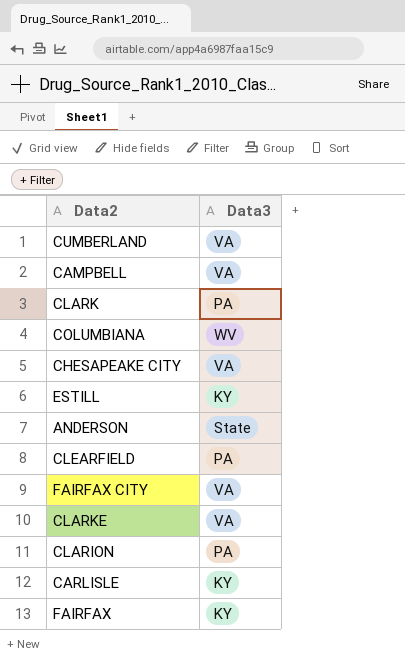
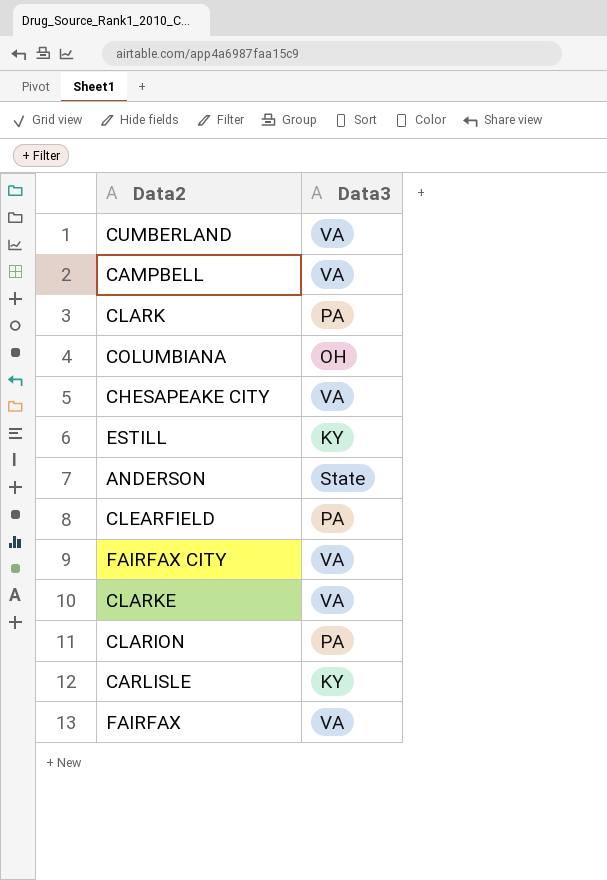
COLUMBIANA | Data3: WV -> OH
FAIRFAX | Data3: KY -> VA

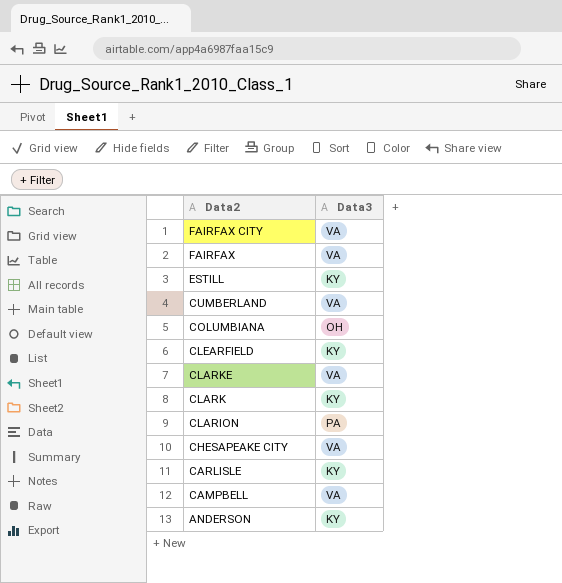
row order: none -> Data2 descending
CLEARFIELD | Data3: PA -> KY
CLARK | Data3: PA -> KY
ANDERSON | Data3: State -> KY

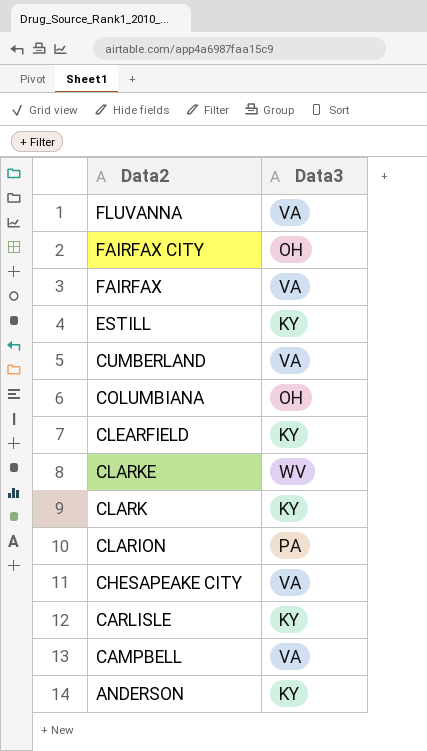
row FLUVANNA: none -> VA
FAIRFAX CITY | Data3: VA -> OH
CLARKE | Data3: VA -> WV

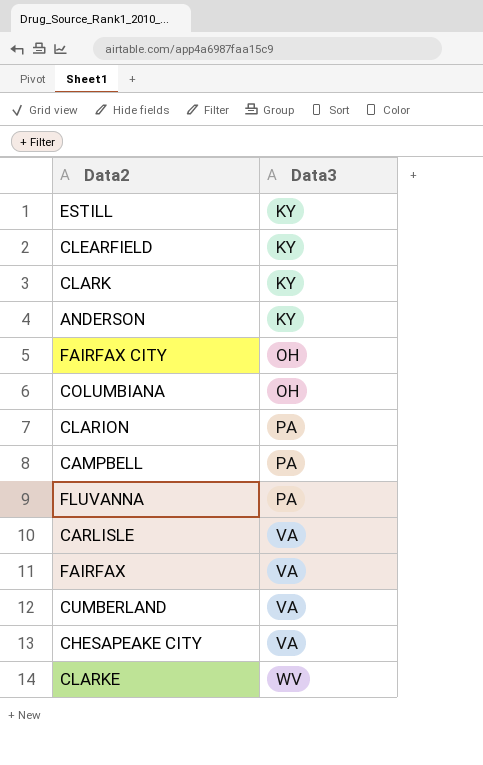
row order: Data2 descending -> Data3 ascending
CAMPBELL | Data3: VA -> PA
FLUVANNA | Data3: VA -> PA
CARLISLE | Data3: KY -> VA

